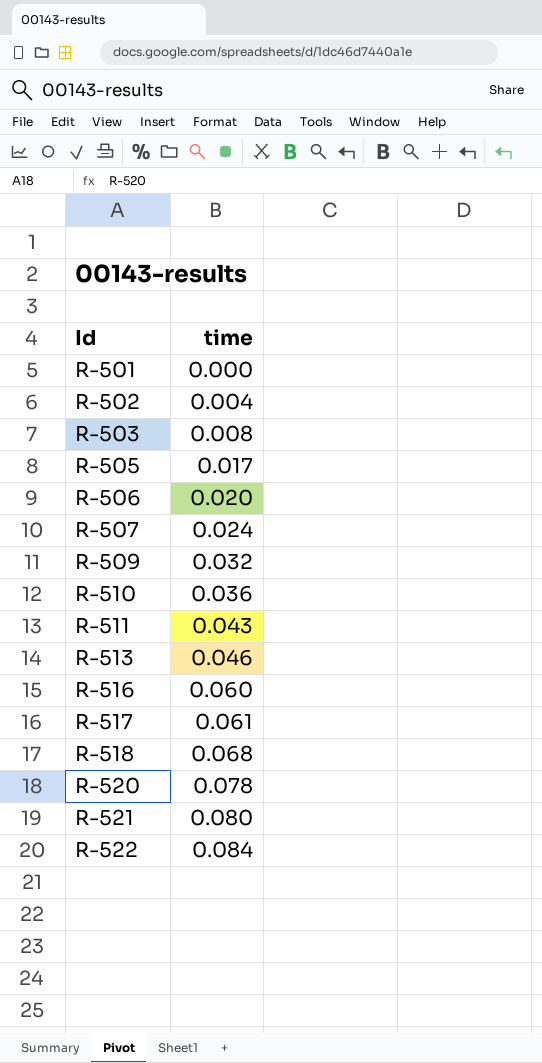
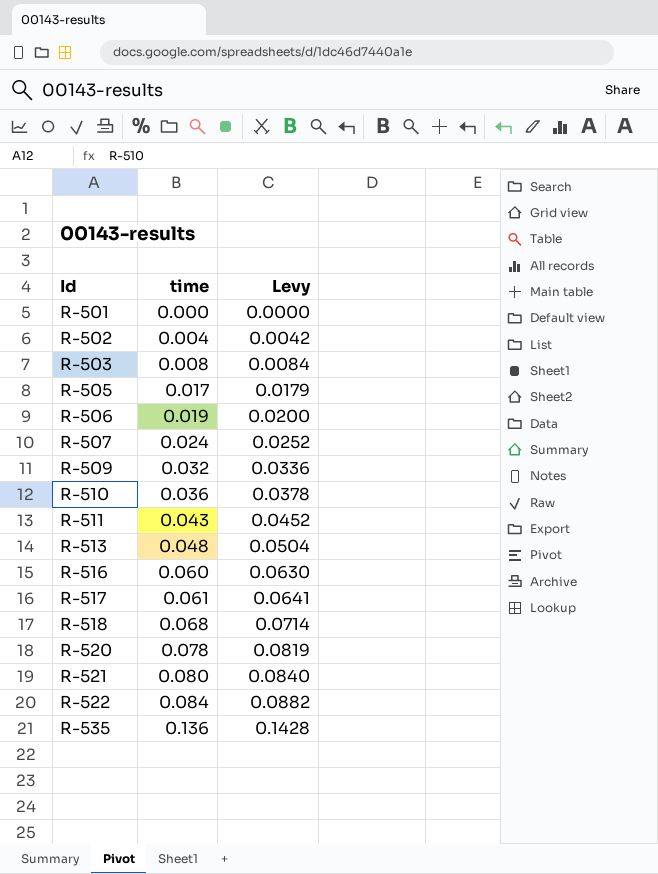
column Levy | formula: none -> [time] * 1.05
R-506 | time: 0.020 -> 0.019
R-513 | time: 0.046 -> 0.048
row R-535: none -> 0.136 | 0.1428

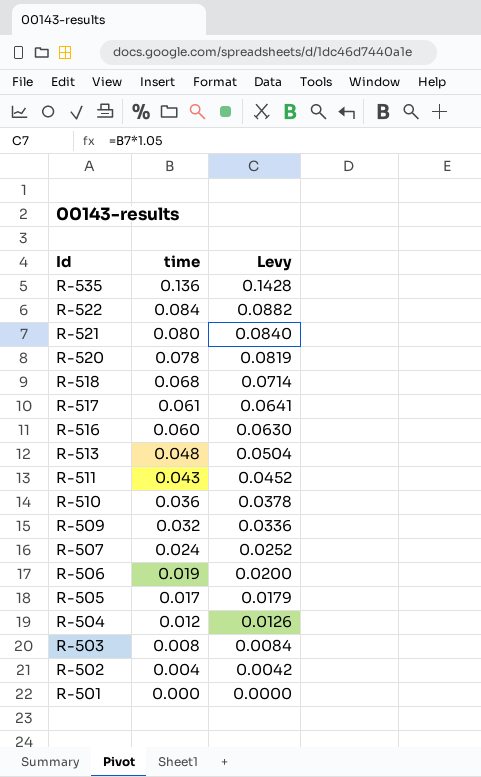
row order: Id ascending -> Id descending
row R-504: none -> 0.012 | 0.0126

